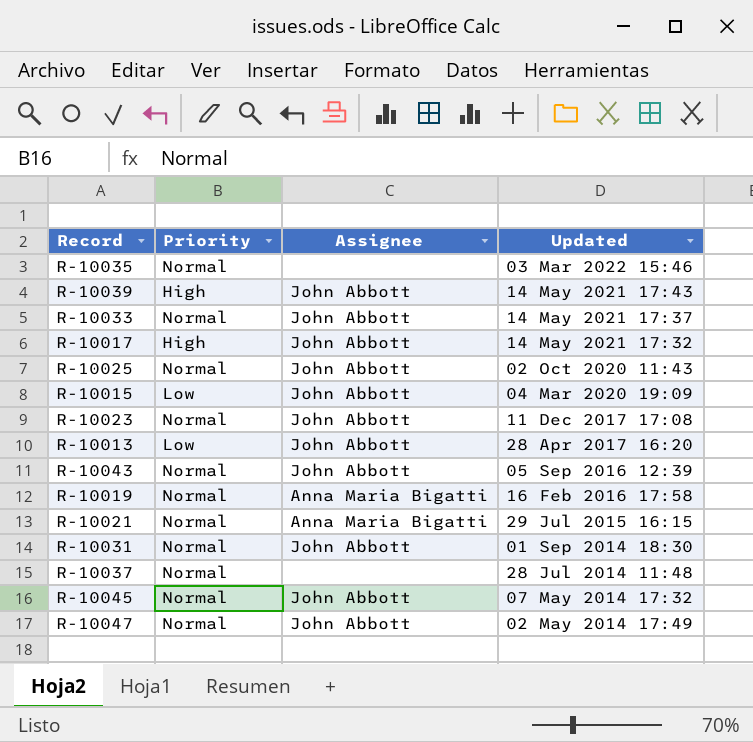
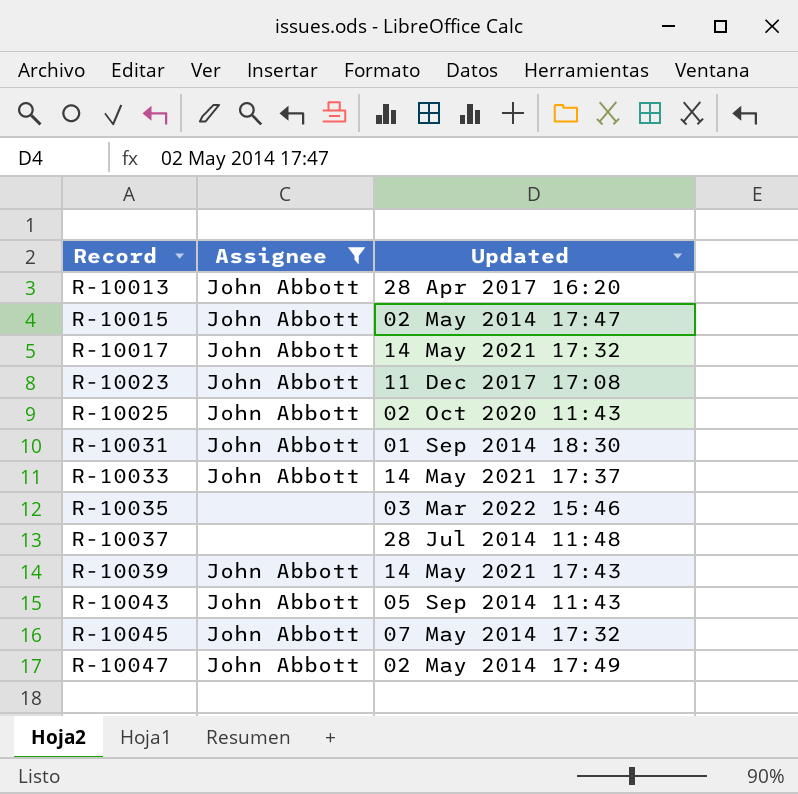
filter: none -> Assignee != Anna Maria Bigatti
row order: Updated descending -> Record ascending
column Priority | position: 2 -> none
R-10015 | Updated: 04 Mar 2020 19:09 -> 02 May 2014 17:47
R-10043 | Updated: 05 Sep 2016 12:39 -> 05 Sep 2014 11:43

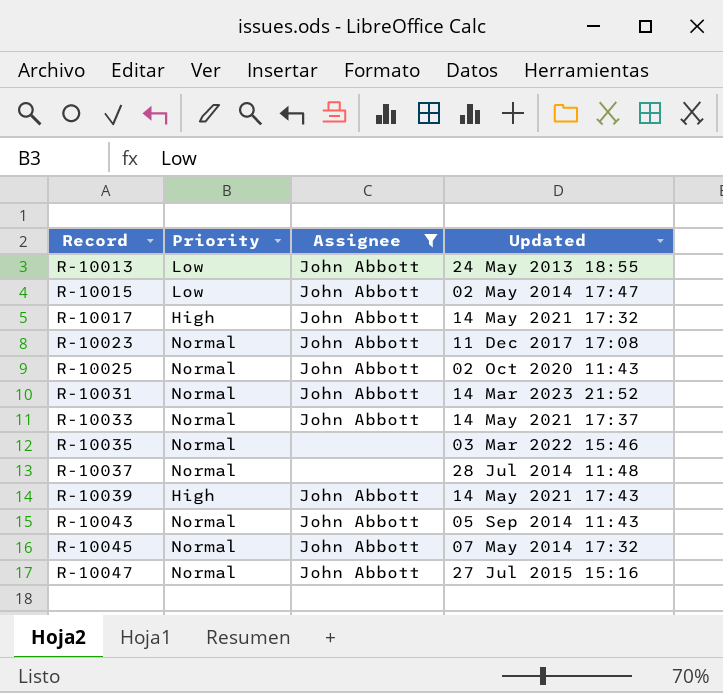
column Priority | position: none -> 2
R-10013 | Updated: 28 Apr 2017 16:20 -> 24 May 2013 18:55
R-10031 | Updated: 01 Sep 2014 18:30 -> 14 Mar 2023 21:52
R-10047 | Updated: 02 May 2014 17:49 -> 27 Jul 2015 15:16

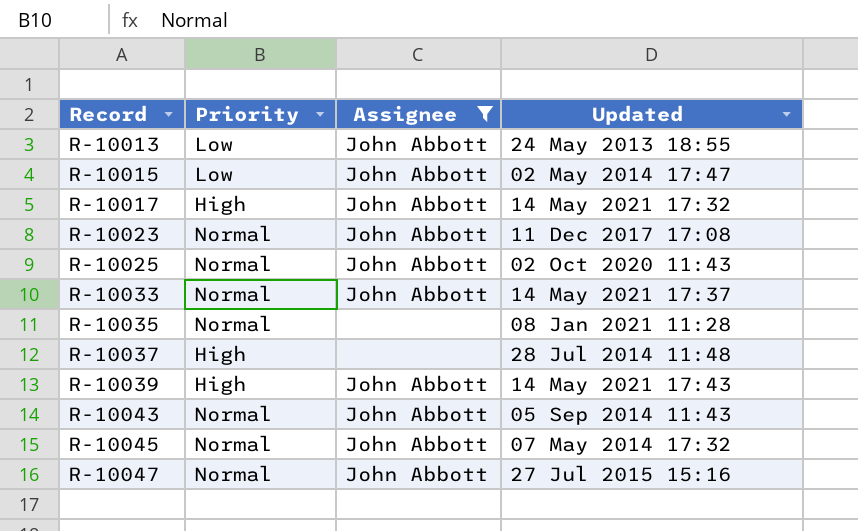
row R-10031: Normal | John Abbott | 14 Mar 2023 21:52 -> none
R-10035 | Updated: 03 Mar 2022 15:46 -> 08 Jan 2021 11:28
R-10037 | Priority: Normal -> High

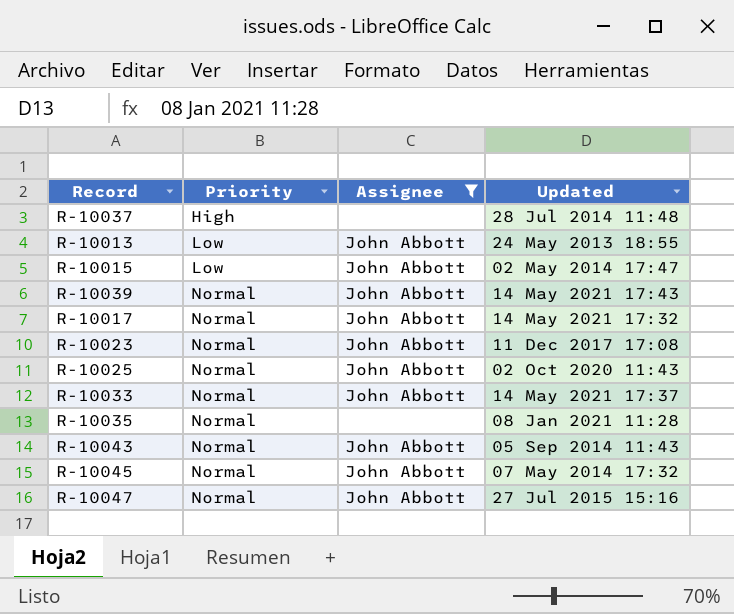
row order: Record ascending -> Priority ascending
R-10039 | Priority: High -> Normal
R-10017 | Priority: High -> Normal

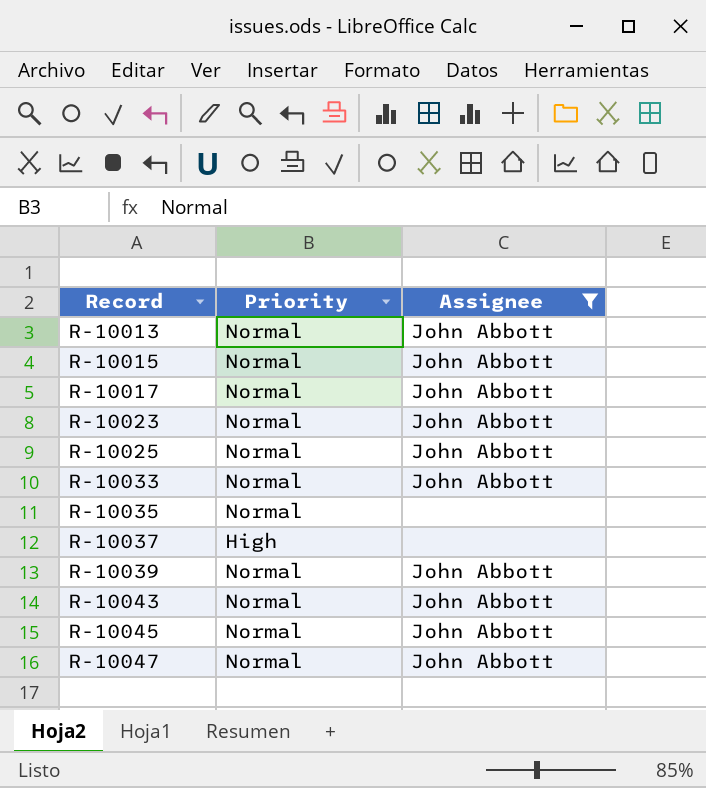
row order: Priority ascending -> Record ascending
column Updated | position: 4 -> none
R-10013 | Priority: Low -> Normal
R-10015 | Priority: Low -> Normal

